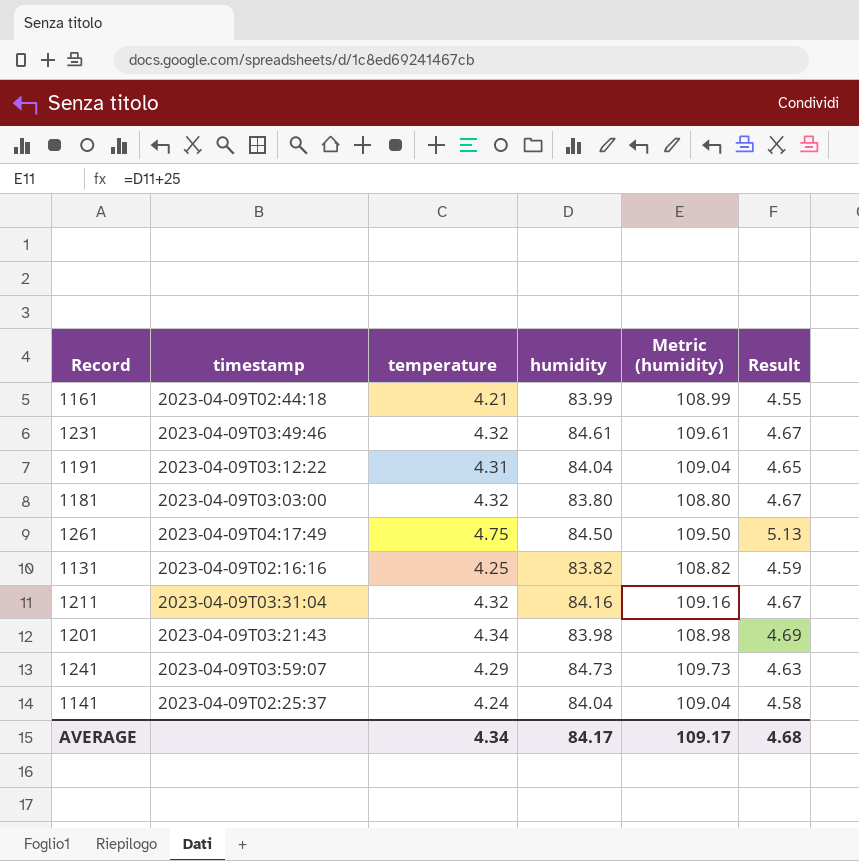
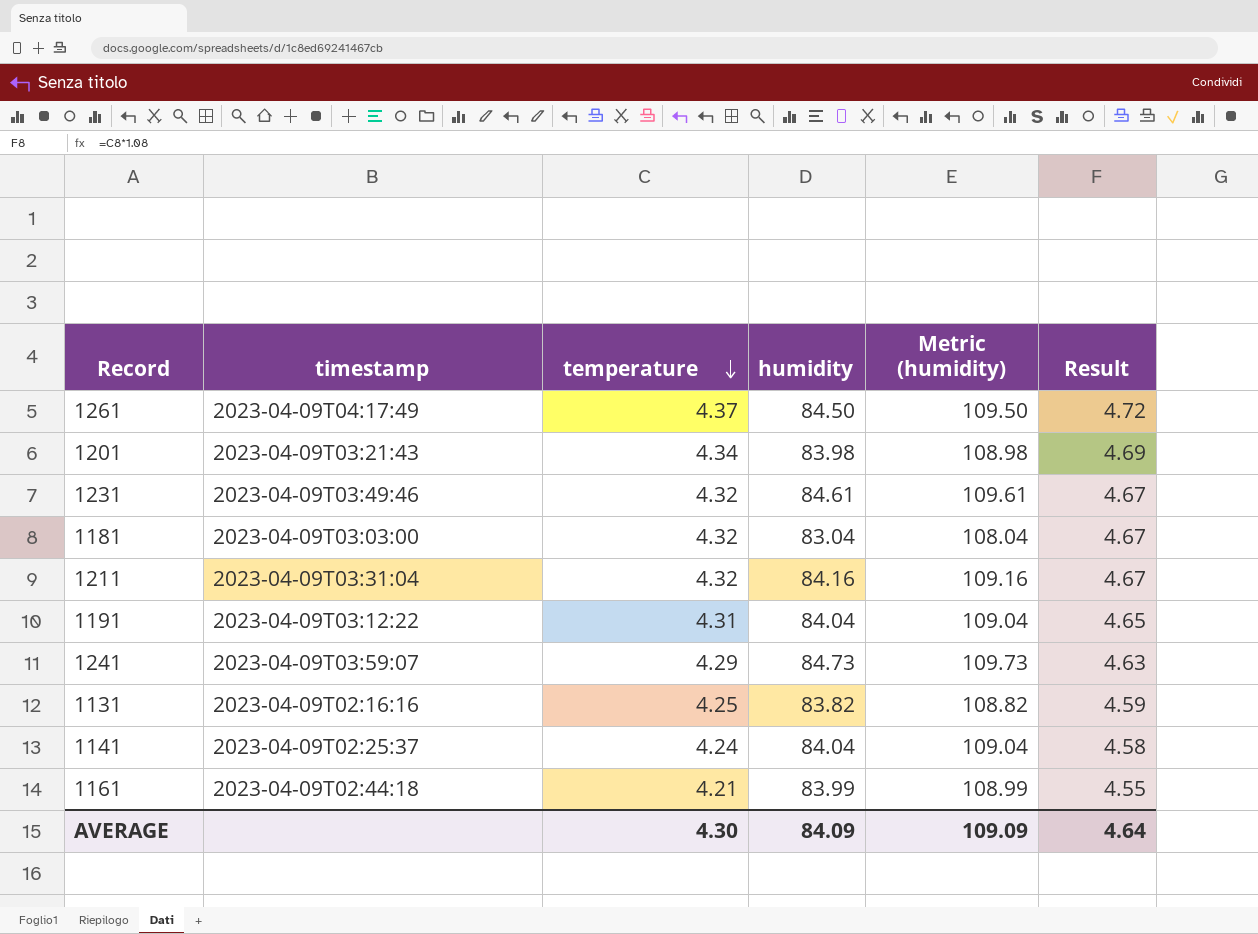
row order: none -> temperature descending
1261 | temperature: 4.75 -> 4.37
1261 | Result: 5.13 -> 4.72
1181 | humidity: 83.80 -> 83.04
1181 | Metric (humidity): 108.80 -> 108.04
AVERAGE | temperature: 4.34 -> 4.30
AVERAGE | humidity: 84.17 -> 84.09
AVERAGE | Metric (humidity): 109.17 -> 109.09
AVERAGE | Result: 4.68 -> 4.64

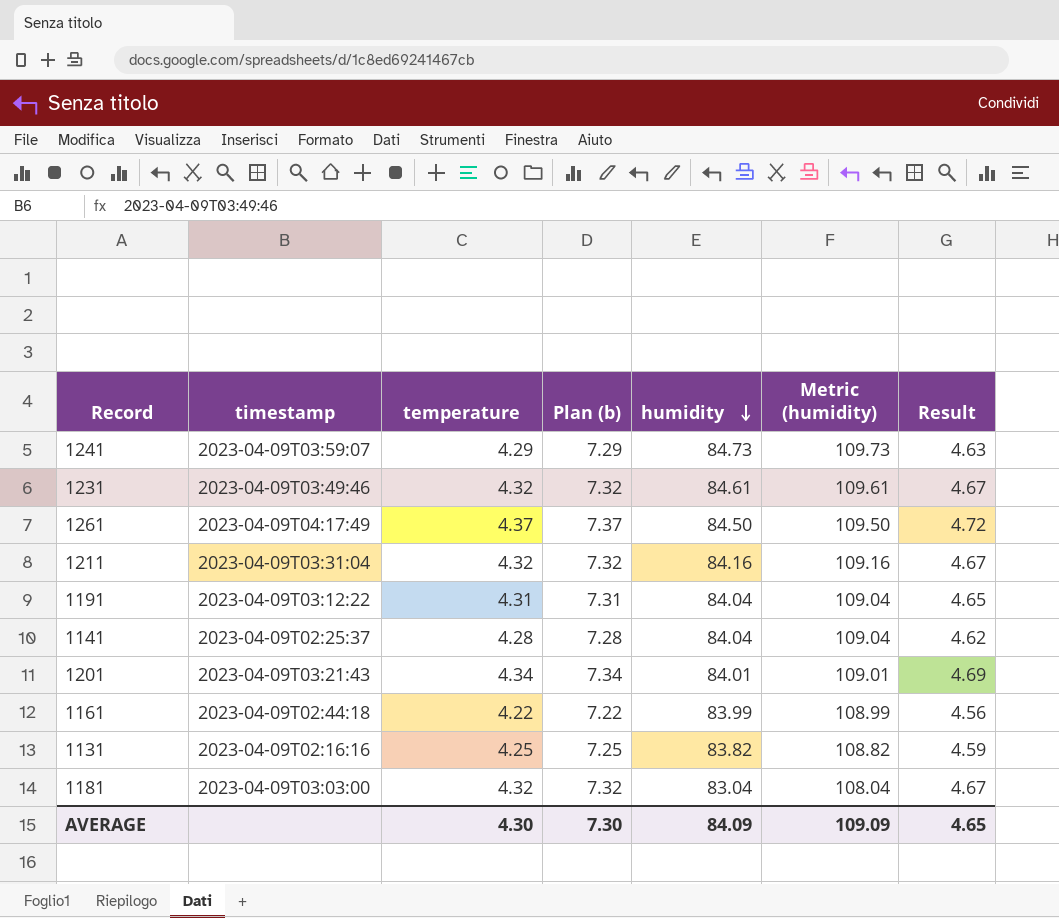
row order: temperature descending -> humidity descending
column Plan (b) | formula: none -> [temperature] + 3
1141 | temperature: 4.24 -> 4.28
1141 | Result: 4.58 -> 4.62
1201 | humidity: 83.98 -> 84.01
1201 | Metric (humidity): 108.98 -> 109.01
1161 | temperature: 4.21 -> 4.22
1161 | Result: 4.55 -> 4.56
AVERAGE | Result: 4.64 -> 4.65

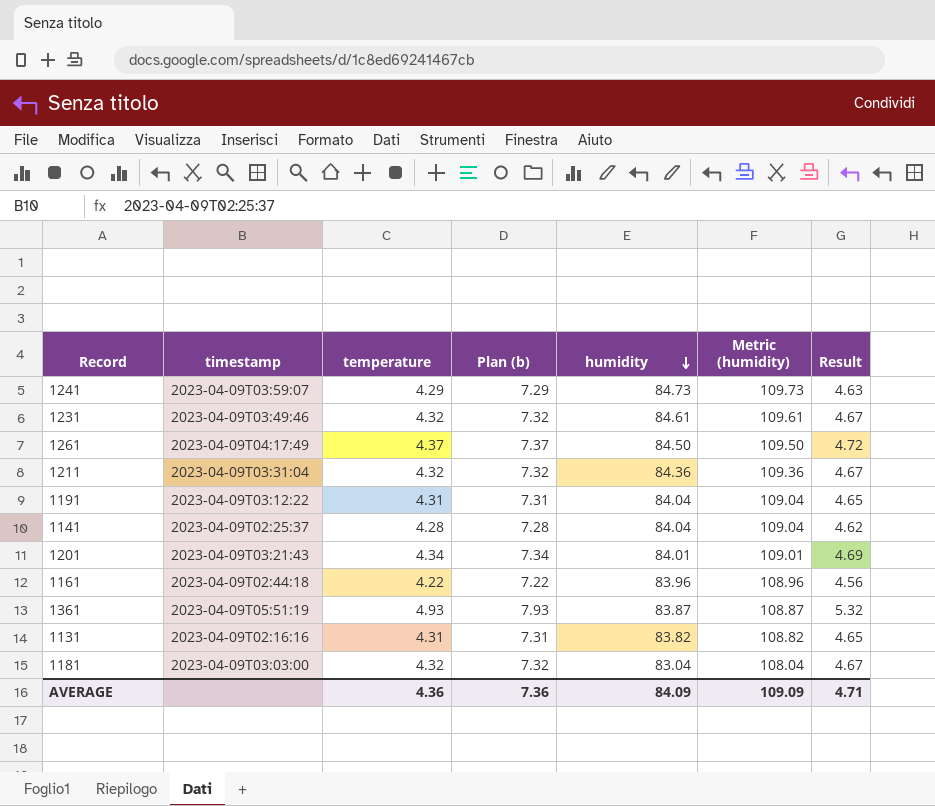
1211 | humidity: 84.16 -> 84.36
1211 | Metric (humidity): 109.16 -> 109.36
1161 | humidity: 83.99 -> 83.96
1161 | Metric (humidity): 108.99 -> 108.96
row 1361: none -> 2023-04-09T05:51:19 | 4.93 | 7.93 | 83.87 | 108.87 | 5.32
1131 | temperature: 4.25 -> 4.31
1131 | Plan (b): 7.25 -> 7.31
1131 | Result: 4.59 -> 4.65
AVERAGE | temperature: 4.30 -> 4.36
AVERAGE | Plan (b): 7.30 -> 7.36
AVERAGE | Result: 4.65 -> 4.71

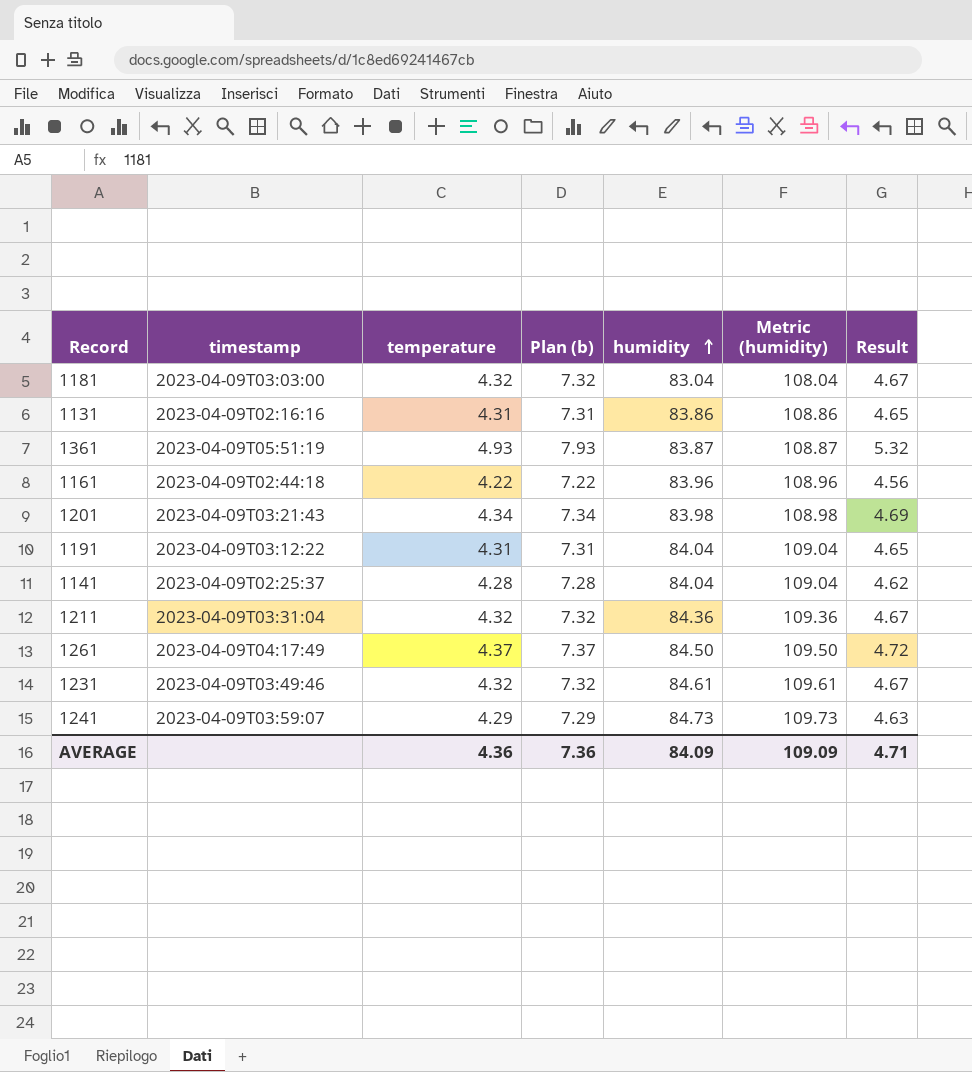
row order: humidity descending -> humidity ascending
1131 | humidity: 83.82 -> 83.86
1131 | Metric (humidity): 108.82 -> 108.86
1201 | humidity: 84.01 -> 83.98
1201 | Metric (humidity): 109.01 -> 108.98

